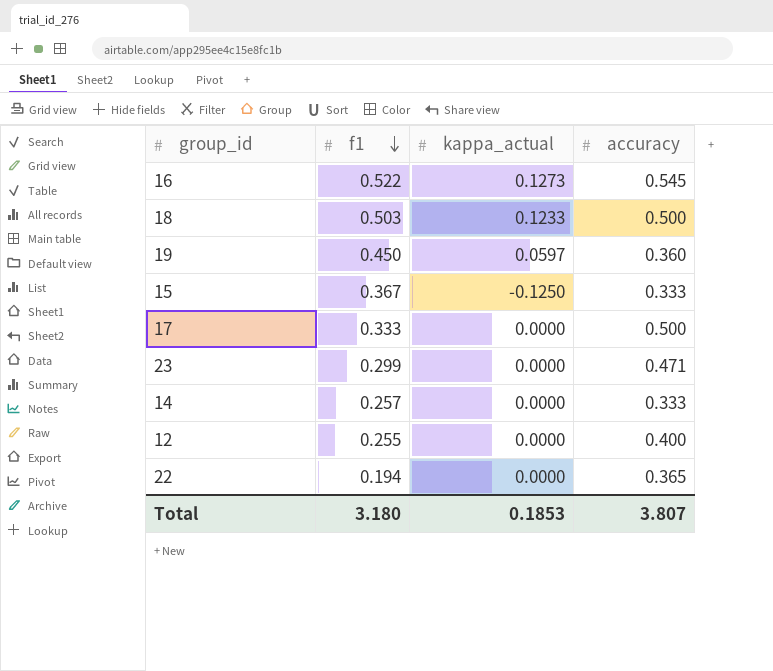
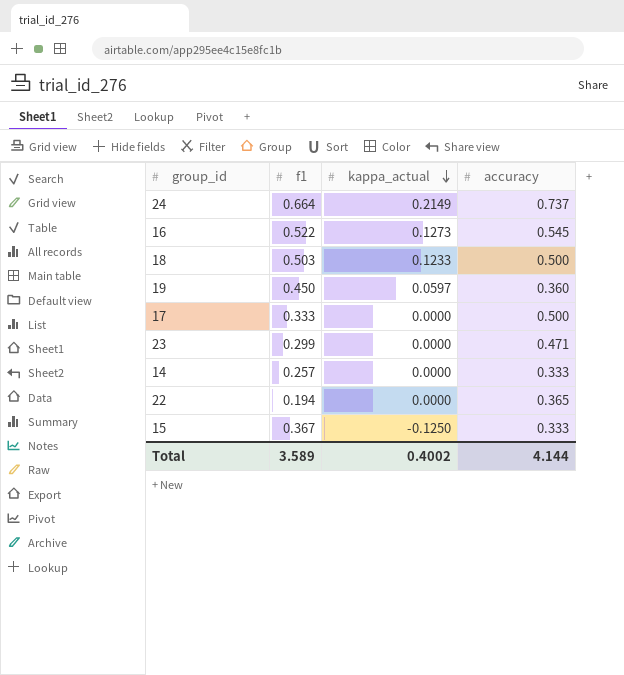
row order: f1 descending -> kappa_actual descending
row 12: 0.255 | 0.0000 | 0.400 -> none
row 24: none -> 0.664 | 0.2149 | 0.737
Total | f1: 3.180 -> 3.589
Total | kappa_actual: 0.1853 -> 0.4002
Total | accuracy: 3.807 -> 4.144

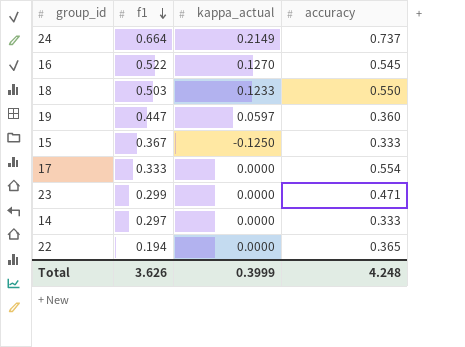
row order: kappa_actual descending -> f1 descending
16 | kappa_actual: 0.1273 -> 0.1270
18 | accuracy: 0.500 -> 0.550
19 | f1: 0.450 -> 0.447
17 | accuracy: 0.500 -> 0.554
14 | f1: 0.257 -> 0.297
Total | f1: 3.589 -> 3.626
Total | kappa_actual: 0.4002 -> 0.3999
Total | accuracy: 4.144 -> 4.248

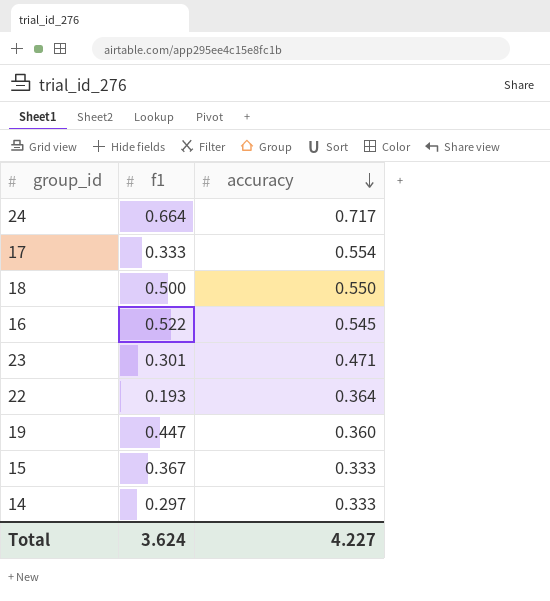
row order: f1 descending -> accuracy descending
column kappa_actual | position: 3 -> none
24 | accuracy: 0.737 -> 0.717
18 | f1: 0.503 -> 0.500
23 | f1: 0.299 -> 0.301
22 | f1: 0.194 -> 0.193
22 | accuracy: 0.365 -> 0.364
Total | f1: 3.626 -> 3.624
Total | accuracy: 4.248 -> 4.227

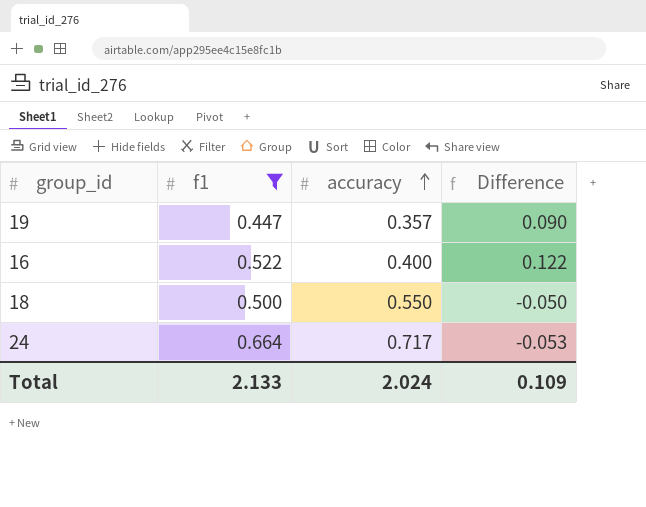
filter: none -> f1 >= 0.447
row order: accuracy descending -> accuracy ascending
column Difference | formula: none -> [f1] - [accuracy]
19 | accuracy: 0.360 -> 0.357
16 | accuracy: 0.545 -> 0.400
Total | f1: 3.624 -> 2.133
Total | accuracy: 4.227 -> 2.024

